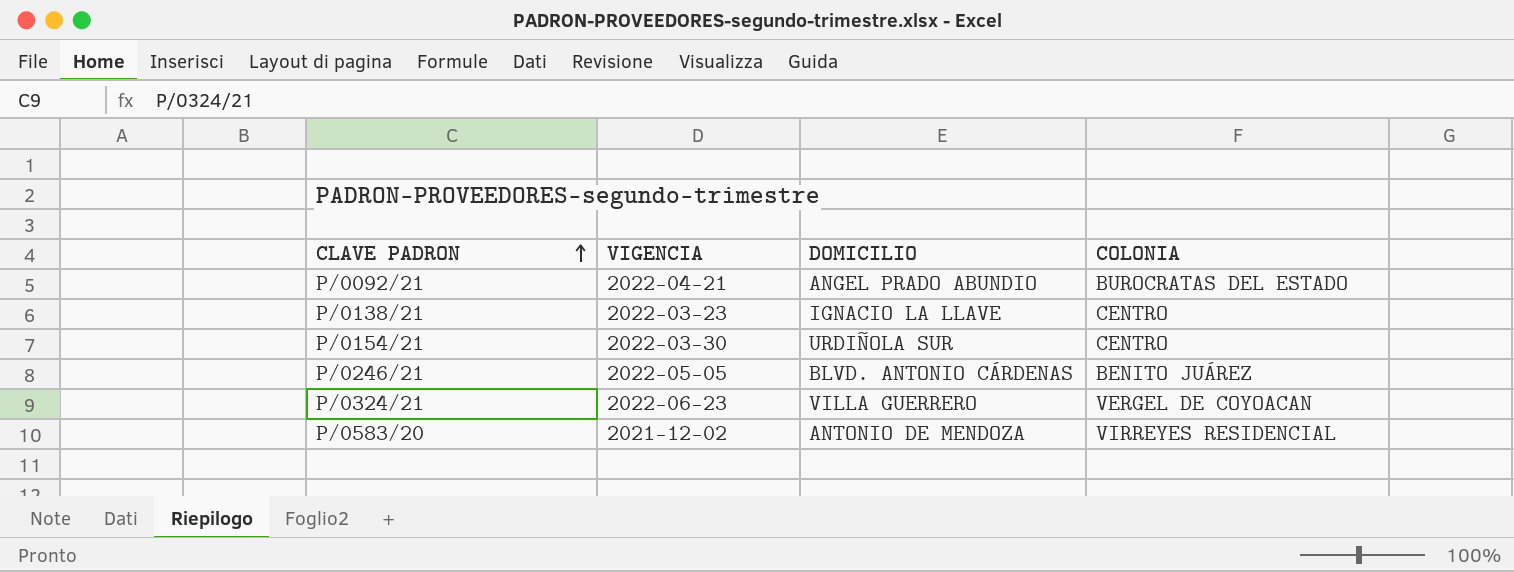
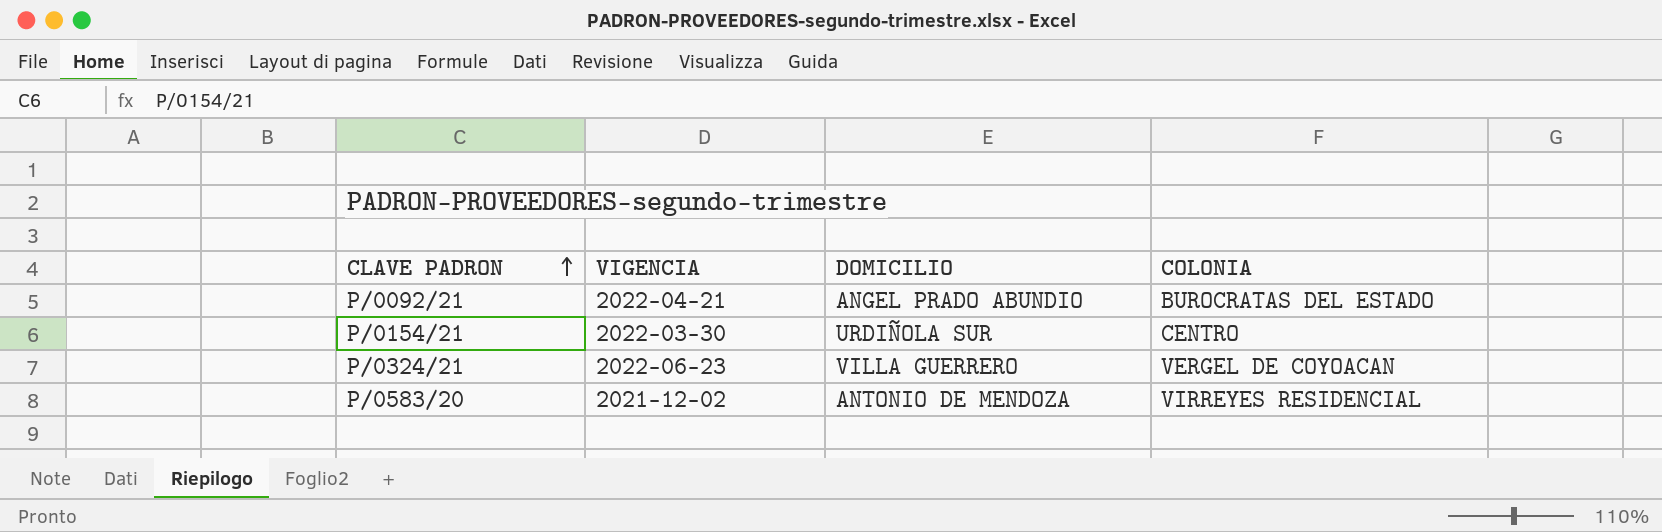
row P/0138/21: 2022-03-23 | IGNACIO LA LLAVE | CENTRO -> none
row P/0246/21: 2022-05-05 | BLVD. ANTONIO CÁRDENAS | BENITO JUÁREZ -> none

